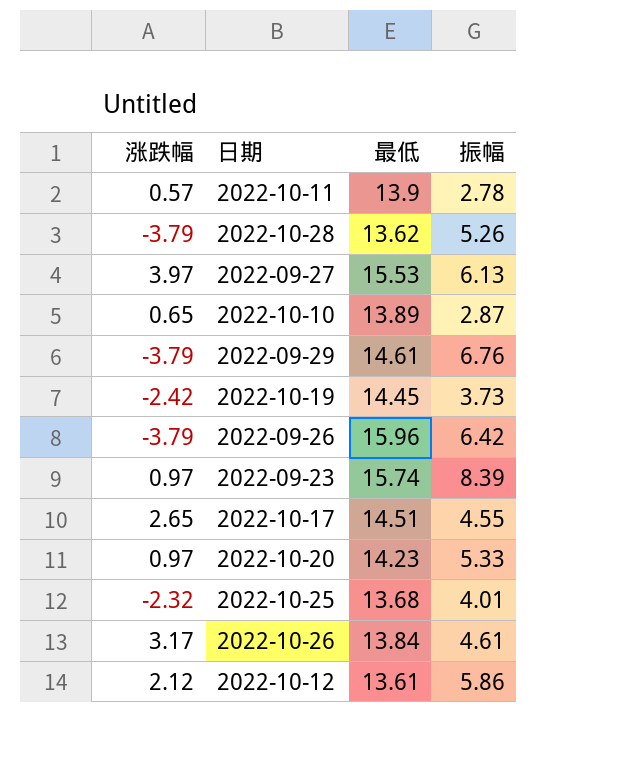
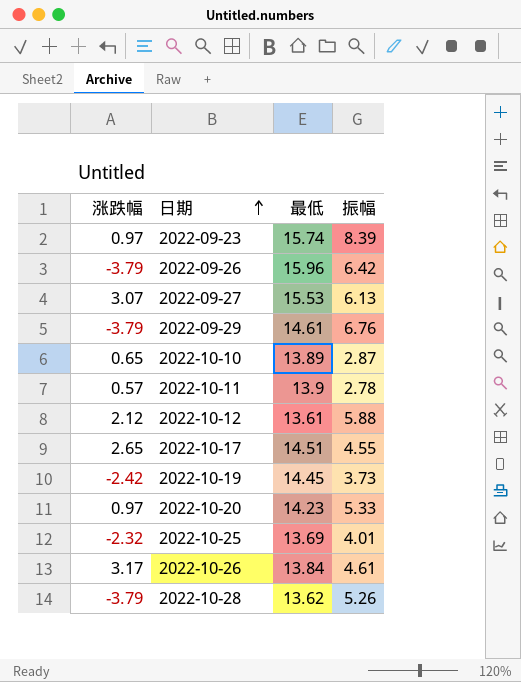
row order: none -> 日期 ascending
2022-09-27 | 涨跌幅: 3.97 -> 3.07
2022-10-12 | 振幅: 5.86 -> 5.88
2022-10-25 | 最低: 13.68 -> 13.69

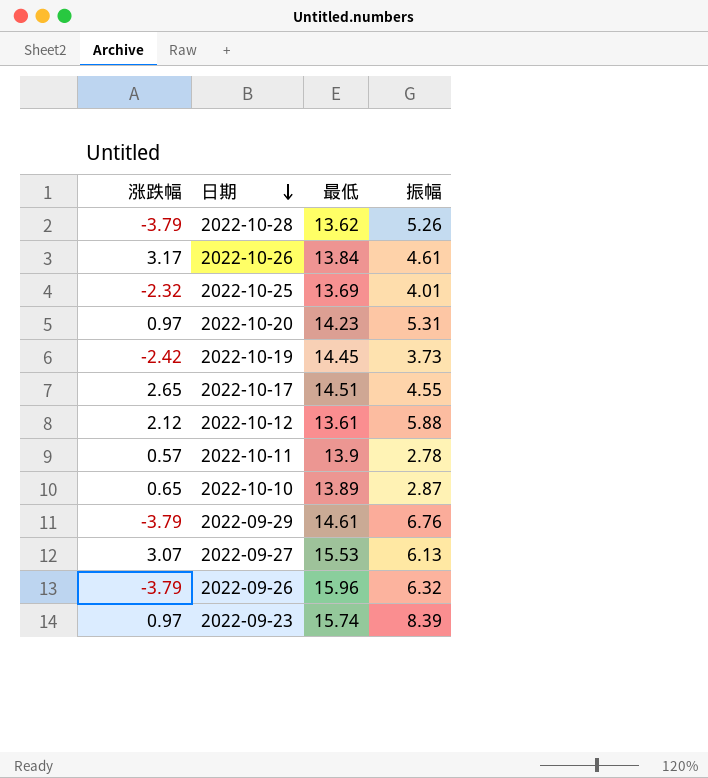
row order: 日期 ascending -> 日期 descending
2022-10-20 | 振幅: 5.33 -> 5.31
2022-09-26 | 振幅: 6.42 -> 6.32

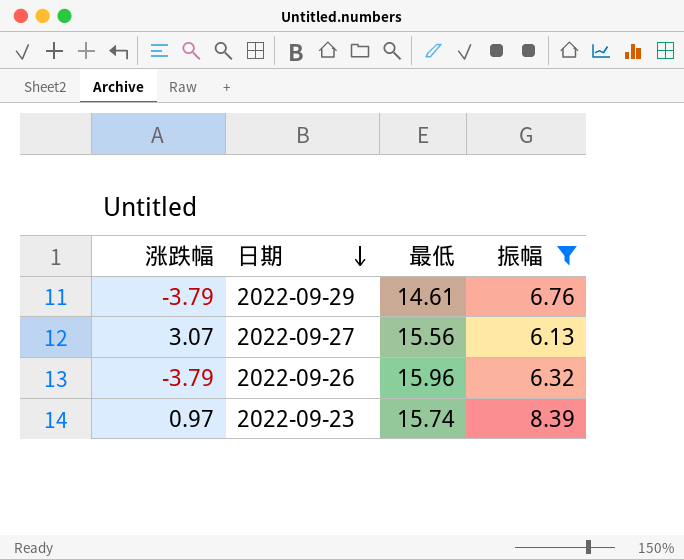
filter: none -> 振幅 >= 6.13
2022-09-27 | 最低: 15.53 -> 15.56

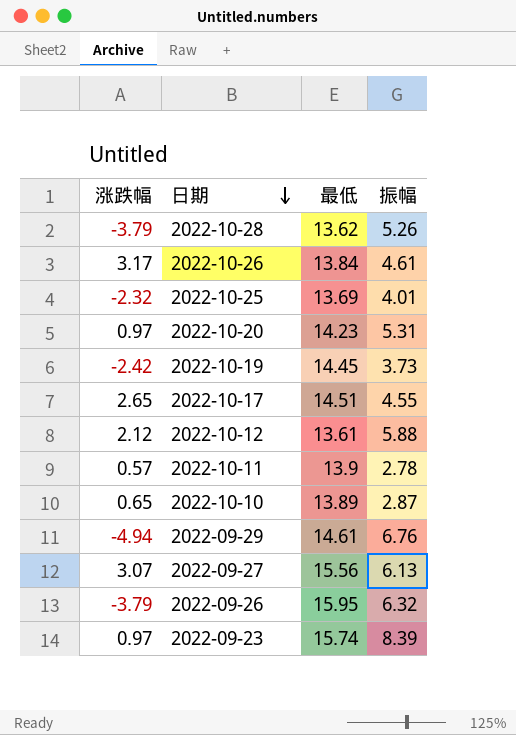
filter: 振幅 >= 6.13 -> none
2022-09-29 | 涨跌幅: -3.79 -> -4.94
2022-09-26 | 最低: 15.96 -> 15.95

